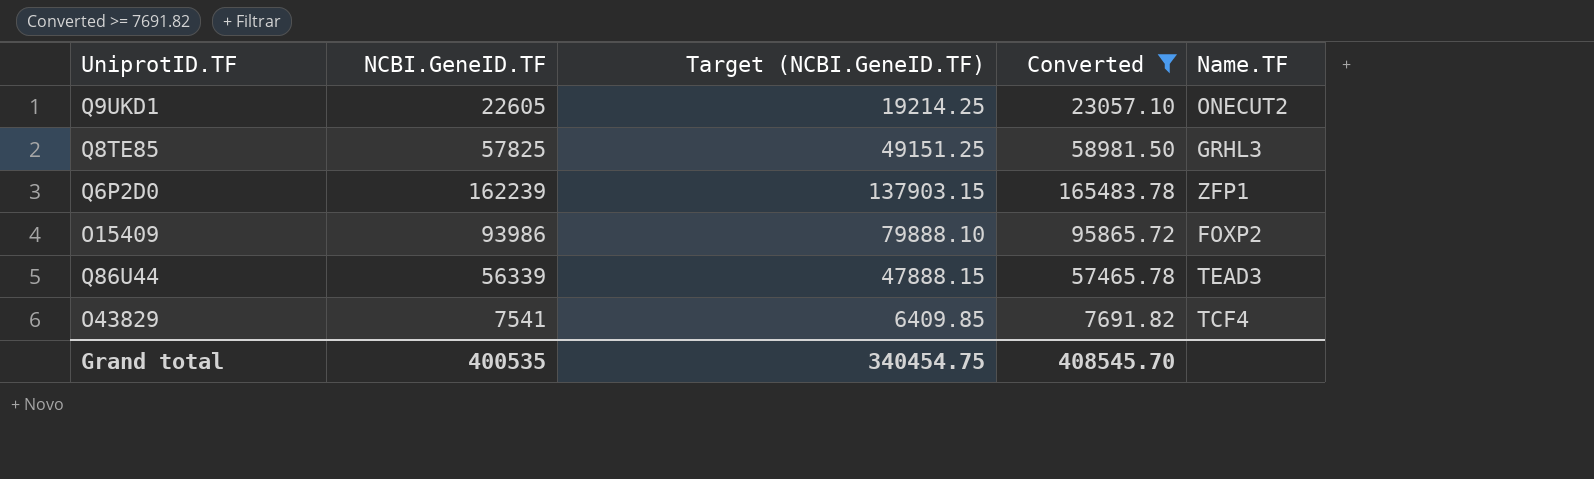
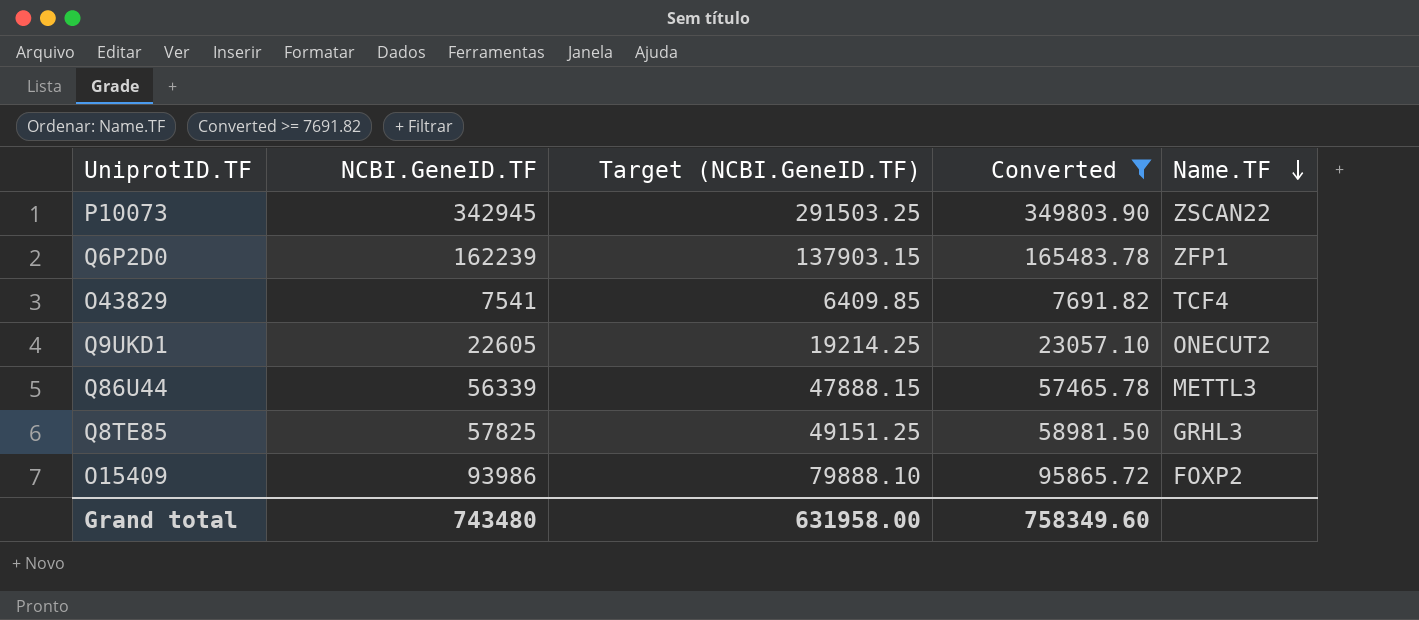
row order: none -> Name.TF descending
row P10073: none -> 342945 | 291503.25 | 349803.90 | ZSCAN22
Q86U44 | Name.TF: TEAD3 -> METTL3
Grand total | NCBI.GeneID.TF: 400535 -> 743480
Grand total | Target (NCBI.GeneID.TF): 340454.75 -> 631958.00
Grand total | Converted: 408545.70 -> 758349.60

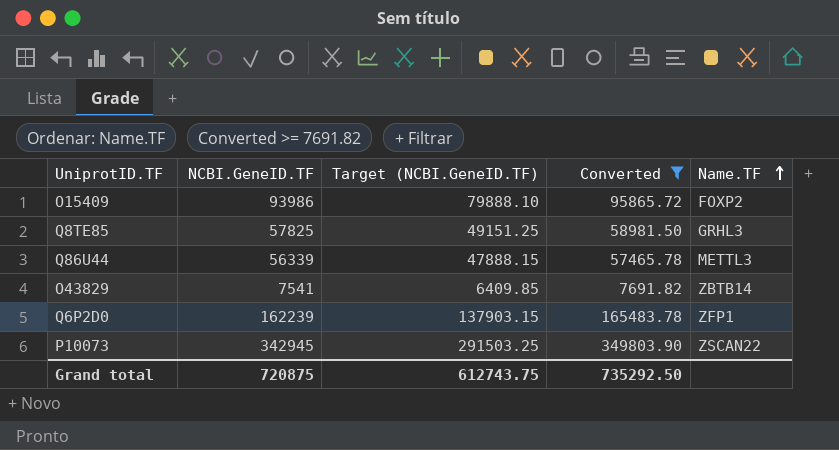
row order: Name.TF descending -> Name.TF ascending
row Q9UKD1: 22605 | 19214.25 | 23057.10 | ONECUT2 -> none
O43829 | Name.TF: TCF4 -> ZBTB14
Grand total | NCBI.GeneID.TF: 743480 -> 720875
Grand total | Target (NCBI.GeneID.TF): 631958.00 -> 612743.75
Grand total | Converted: 758349.60 -> 735292.50

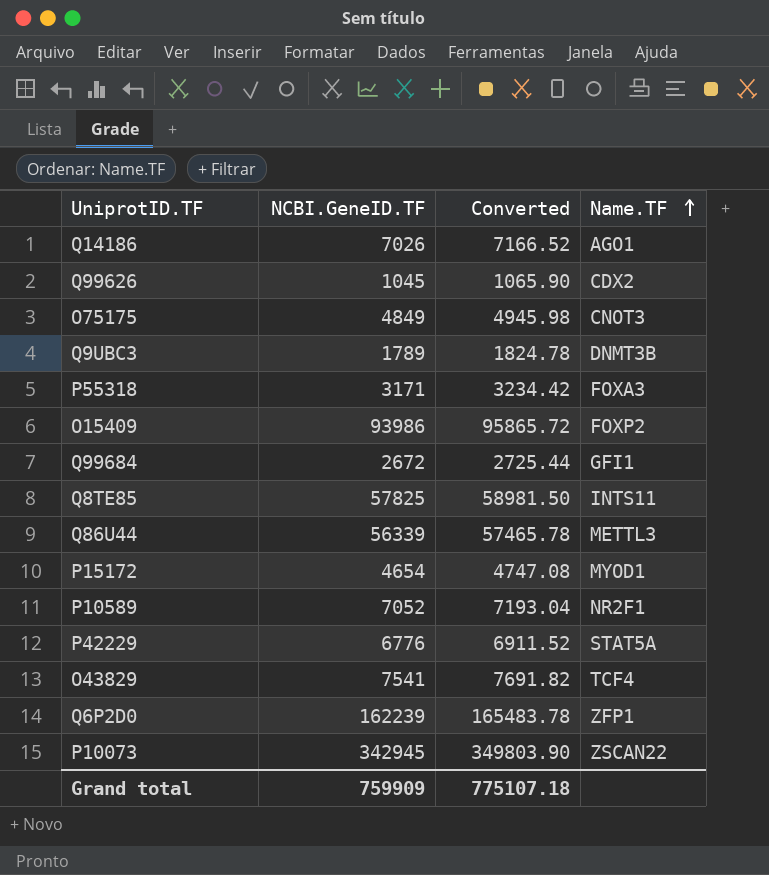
filter: Converted >= 7691.82 -> none
column Target (NCBI.GeneID.TF) | formula: [NCBI.GeneID.TF] * 0.85 -> none
Q8TE85 | Name.TF: GRHL3 -> INTS11
O43829 | Name.TF: ZBTB14 -> TCF4
Grand total | NCBI.GeneID.TF: 720875 -> 759909
Grand total | Converted: 735292.50 -> 775107.18

